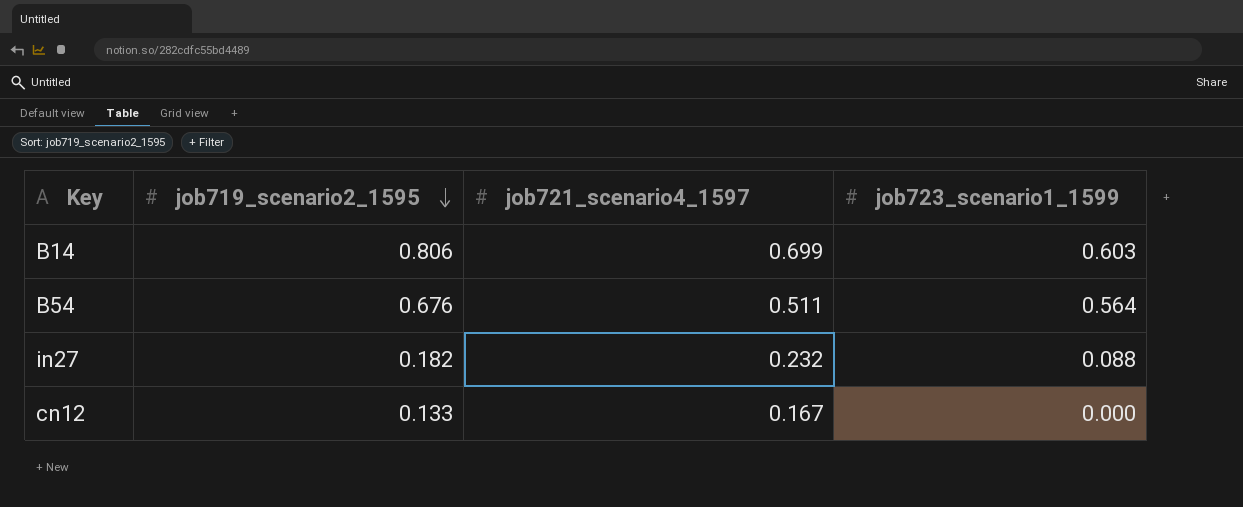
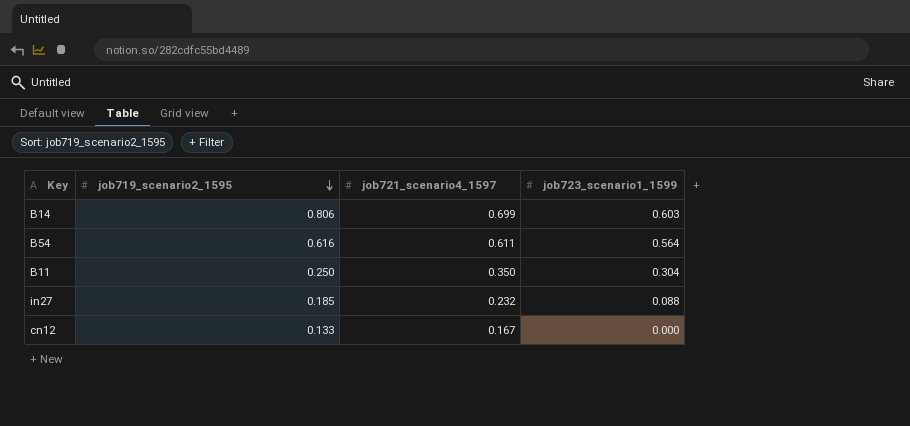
B54 | job719_scenario2_1595: 0.676 -> 0.616
B54 | job721_scenario4_1597: 0.511 -> 0.611
row B11: none -> 0.250 | 0.350 | 0.304
in27 | job719_scenario2_1595: 0.182 -> 0.185

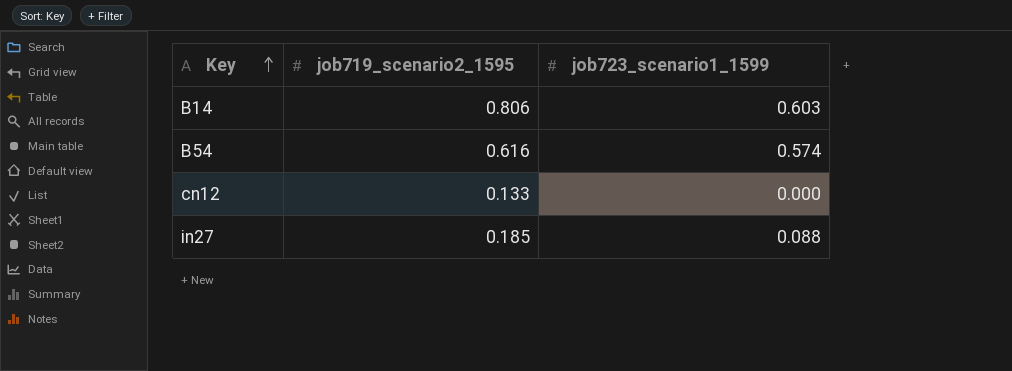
row order: job719_scenario2_1595 descending -> Key ascending
column job721_scenario4_1597 | position: 3 -> none
row B11: 0.250 | 0.350 | 0.304 -> none
B54 | job723_scenario1_1599: 0.564 -> 0.574

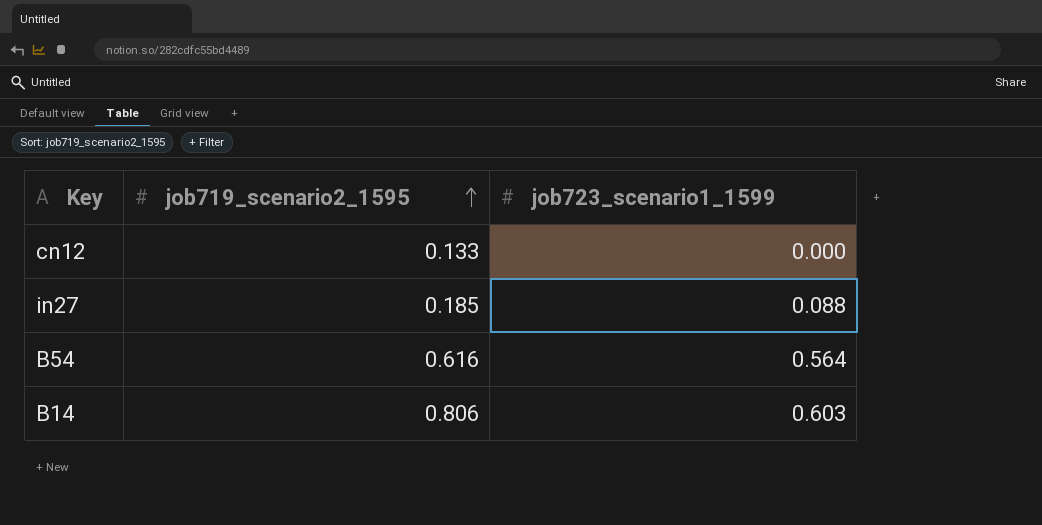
row order: Key ascending -> job719_scenario2_1595 ascending
B54 | job723_scenario1_1599: 0.574 -> 0.564

